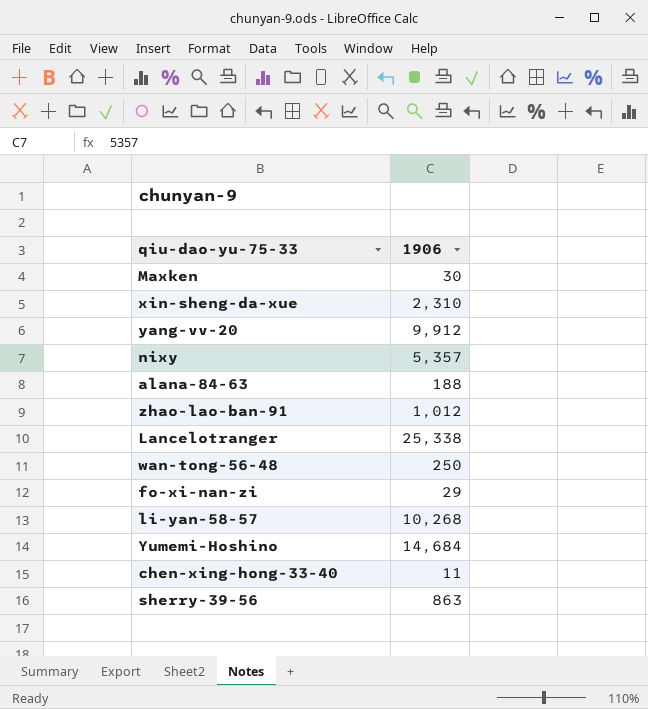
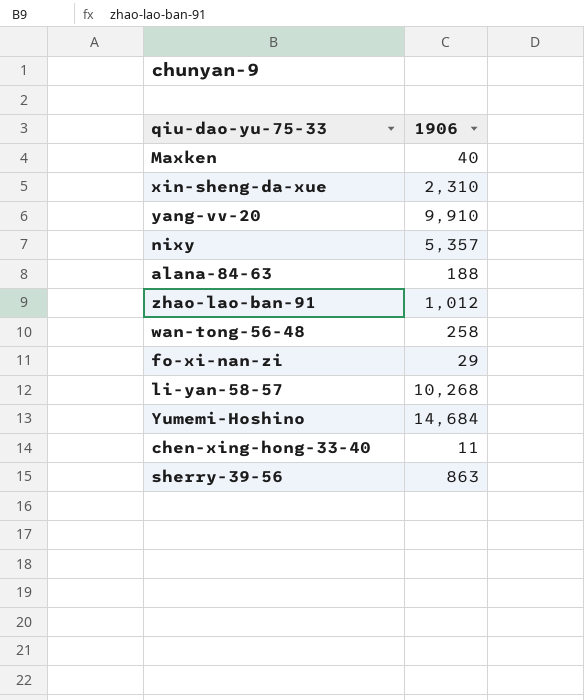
row Lancelotranger: 25,338 -> none
Maxken | 1906: 30 -> 40
yang-vv-20 | 1906: 9,912 -> 9,910
wan-tong-56-48 | 1906: 250 -> 258

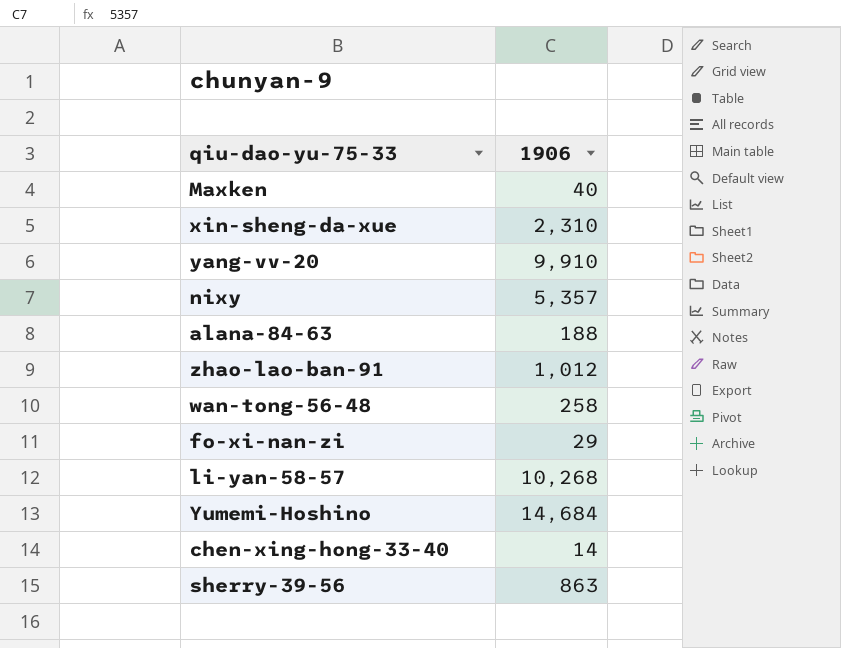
chen-xing-hong-33-40 | 1906: 11 -> 14

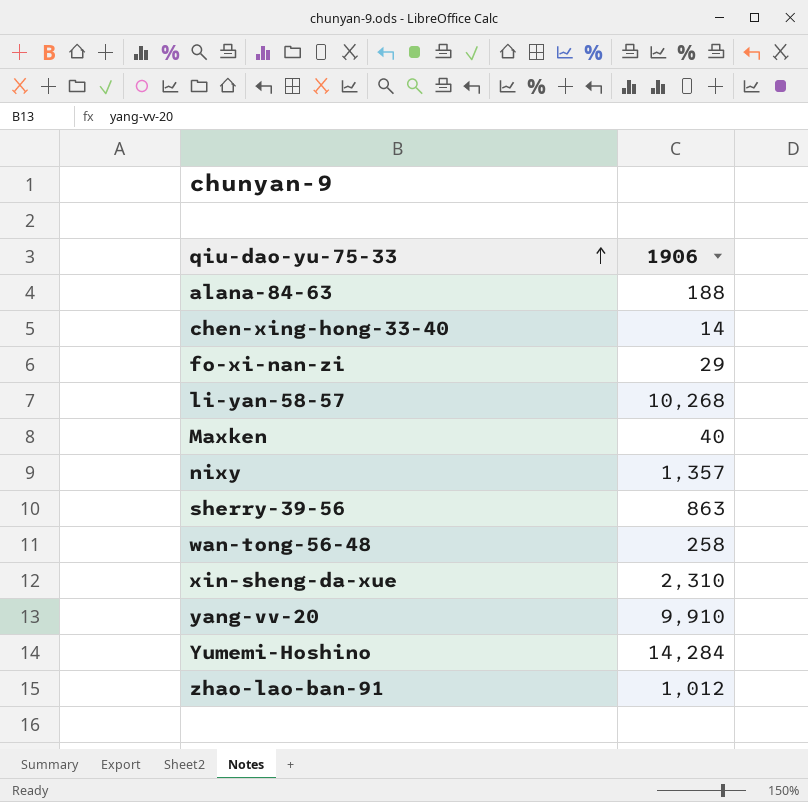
row order: none -> qiu-dao-yu-75-33 ascending
nixy | 1906: 5,357 -> 1,357
Yumemi-Hoshino | 1906: 14,684 -> 14,284

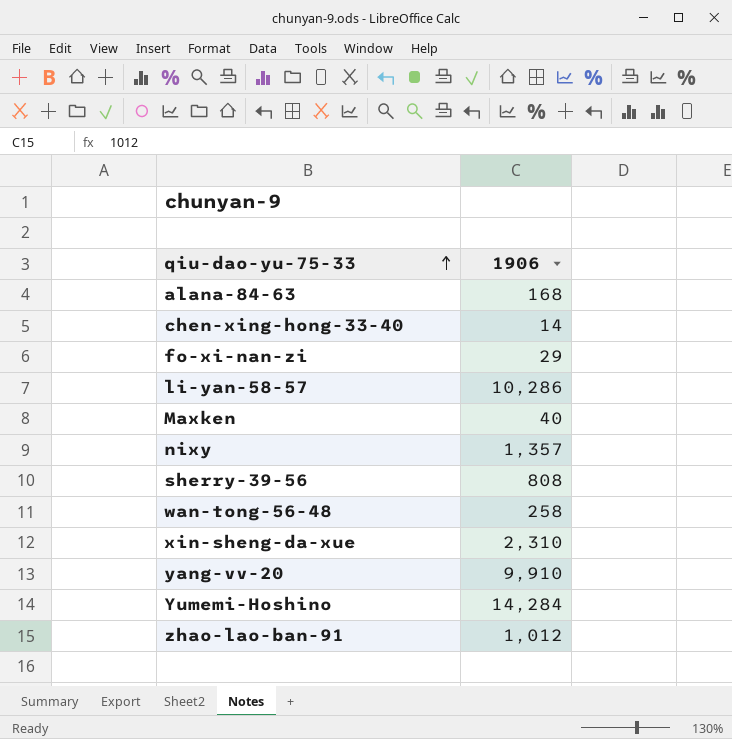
alana-84-63 | 1906: 188 -> 168
li-yan-58-57 | 1906: 10,268 -> 10,286
sherry-39-56 | 1906: 863 -> 808

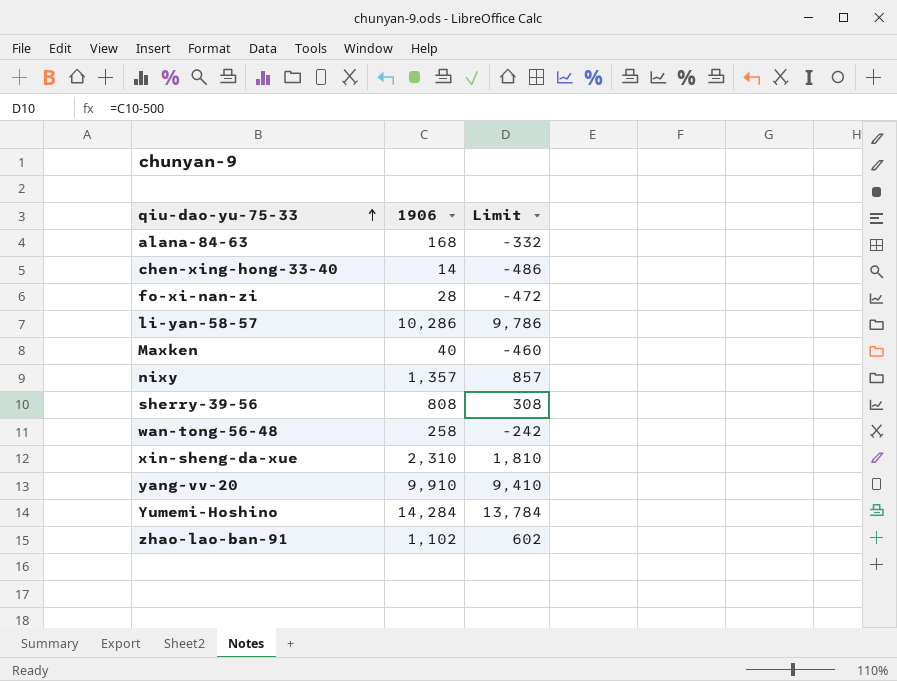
column Limit | formula: none -> [1906] - 500
fo-xi-nan-zi | 1906: 29 -> 28
zhao-lao-ban-91 | 1906: 1,012 -> 1,102

